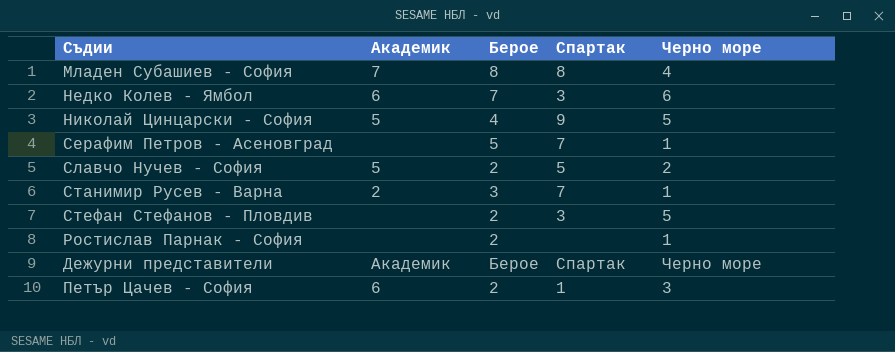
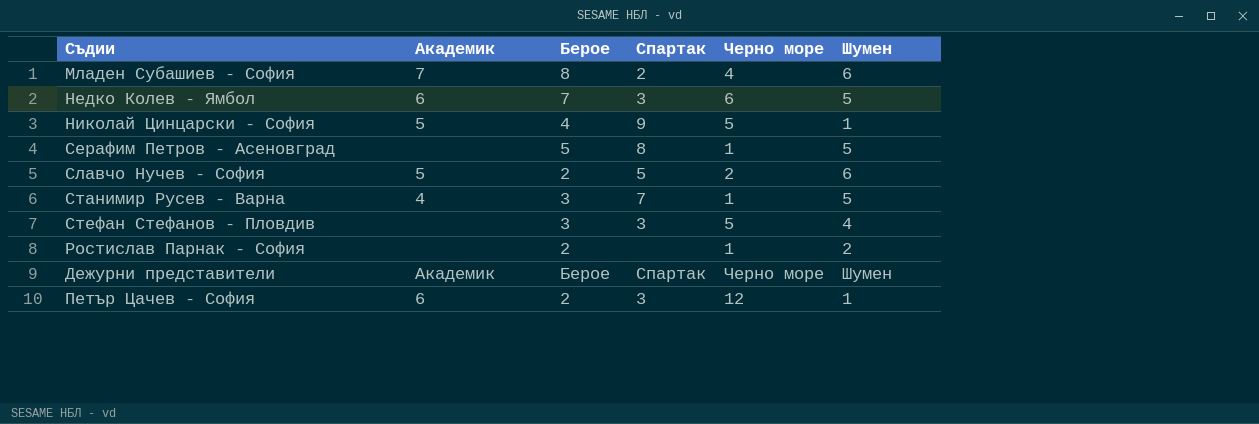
column Шумен | position: none -> 6
Младен Субашиев - София | Спартак: 8 -> 2
Серафим Петров - Асеновград | Спартак: 7 -> 8
Станимир Русев - Варна | Академик: 2 -> 4
Стефан Стефанов - Пловдив | Берое: 2 -> 3
Петър Цачев - София | Спартак: 1 -> 3
Петър Цачев - София | Черно море: 3 -> 12

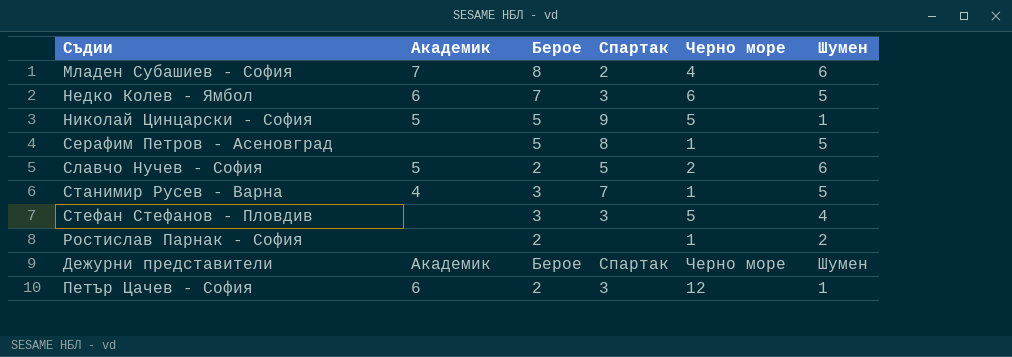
Николай Цинцарски - София | Берое: 4 -> 5

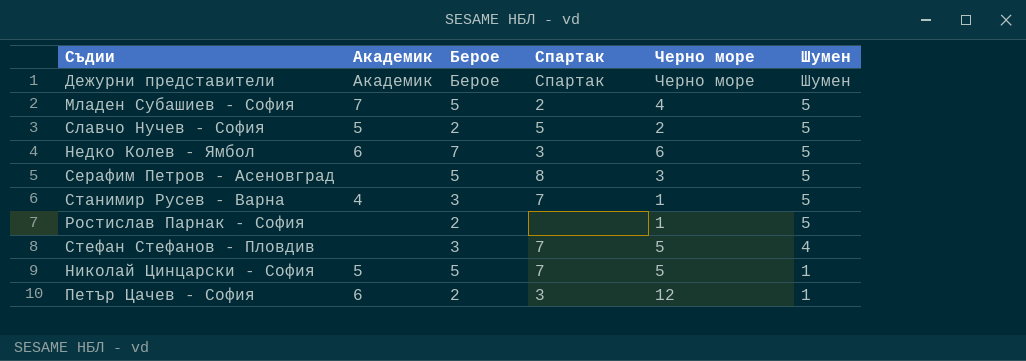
row order: none -> Шумен descending
Младен Субашиев - София | Берое: 8 -> 5
Младен Субашиев - София | Шумен: 6 -> 5
Славчо Нучев - София | Шумен: 6 -> 5
Серафим Петров - Асеновград | Черно море: 1 -> 3
Ростислав Парнак - София | Шумен: 2 -> 5
Стефан Стефанов - Пловдив | Спартак: 3 -> 7
Николай Цинцарски - София | Спартак: 9 -> 7

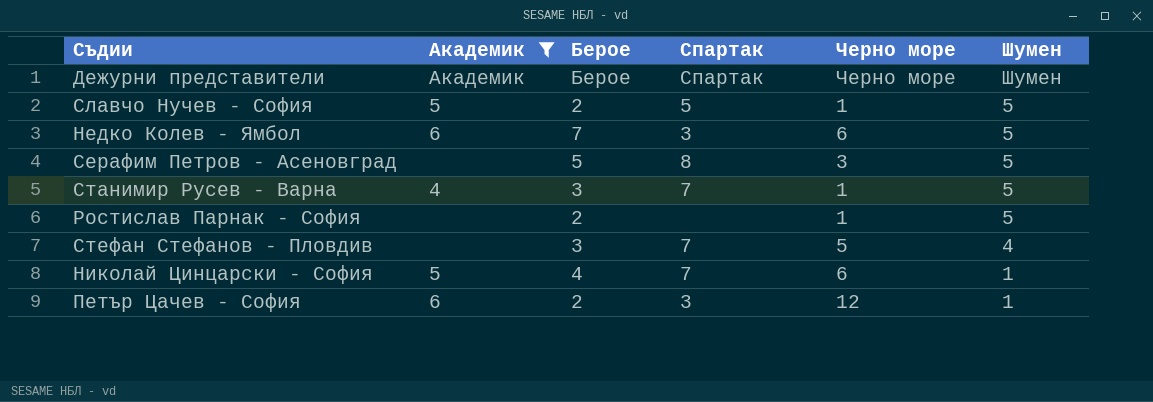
filter: none -> Академик != 7
Славчо Нучев - София | Черно море: 2 -> 1
Николай Цинцарски - София | Берое: 5 -> 4
Николай Цинцарски - София | Черно море: 5 -> 6

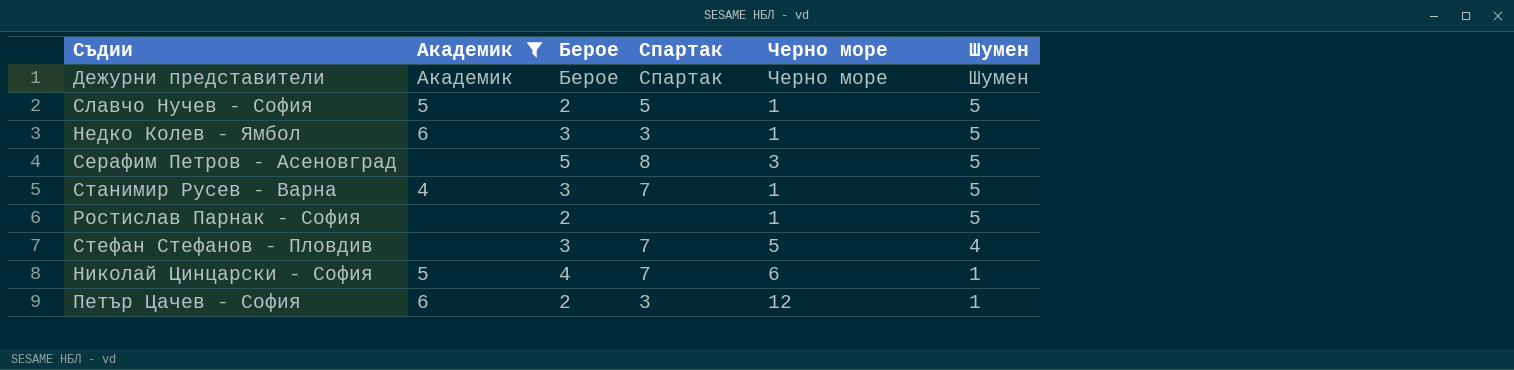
Недко Колев - Ямбол | Берое: 7 -> 3
Недко Колев - Ямбол | Черно море: 6 -> 1

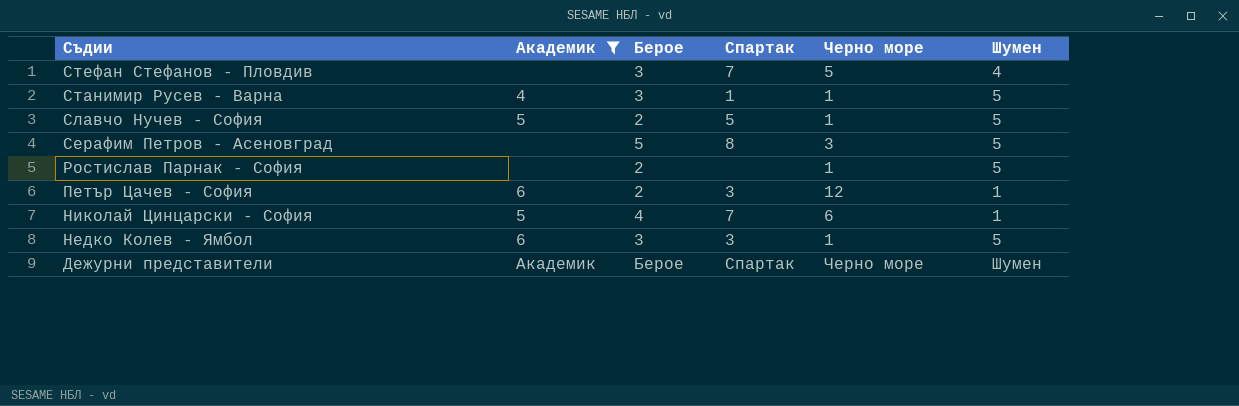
row order: Шумен descending -> Съдии descending
Станимир Русев - Варна | Спартак: 7 -> 1

